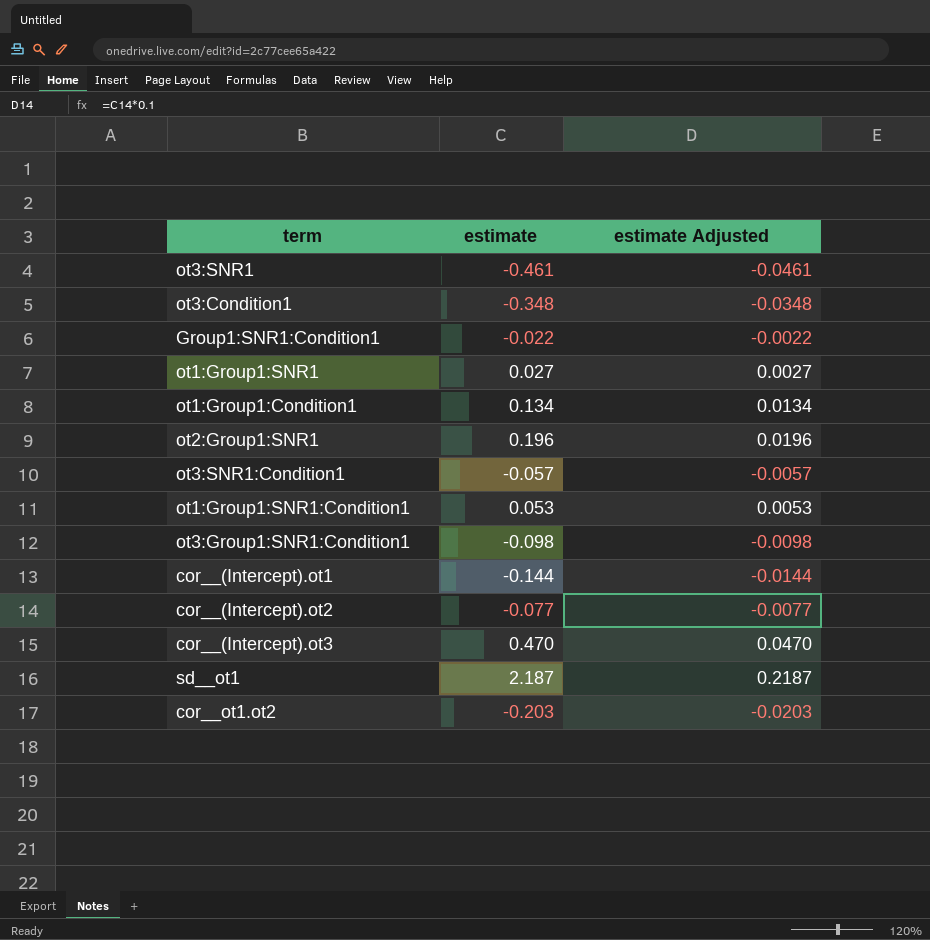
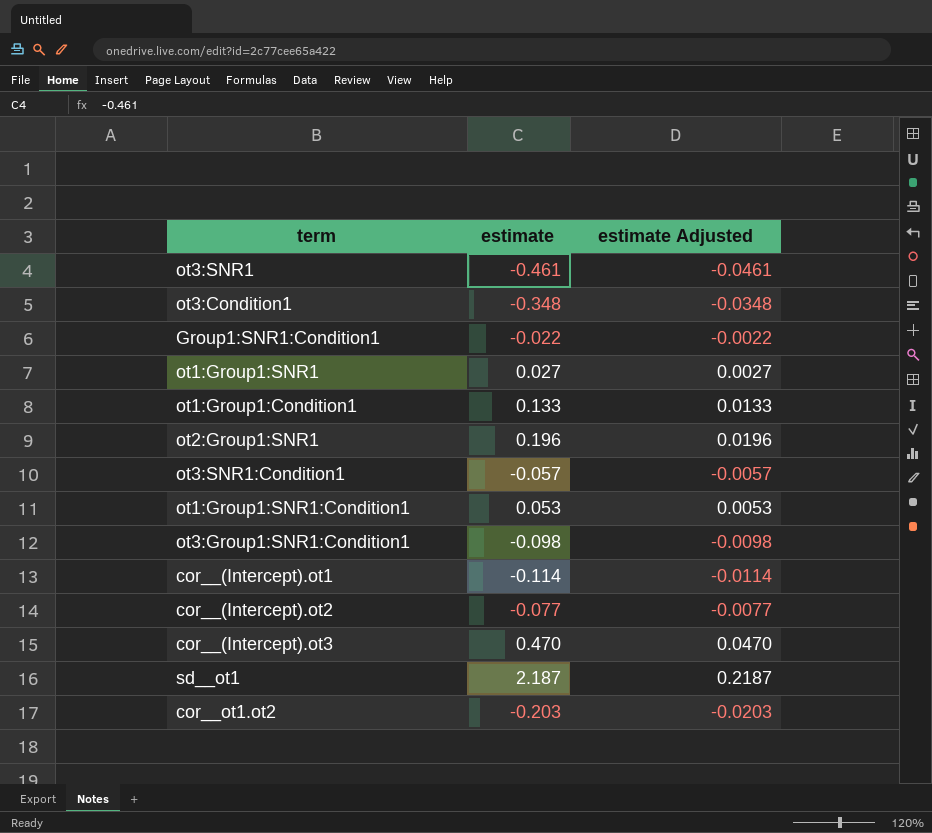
ot1:Group1:Condition1 | estimate: 0.134 -> 0.133
ot1:Group1:Condition1 | estimate Adjusted: 0.0134 -> 0.0133
cor__(Intercept).ot1 | estimate: -0.144 -> -0.114
cor__(Intercept).ot1 | estimate Adjusted: -0.0144 -> -0.0114

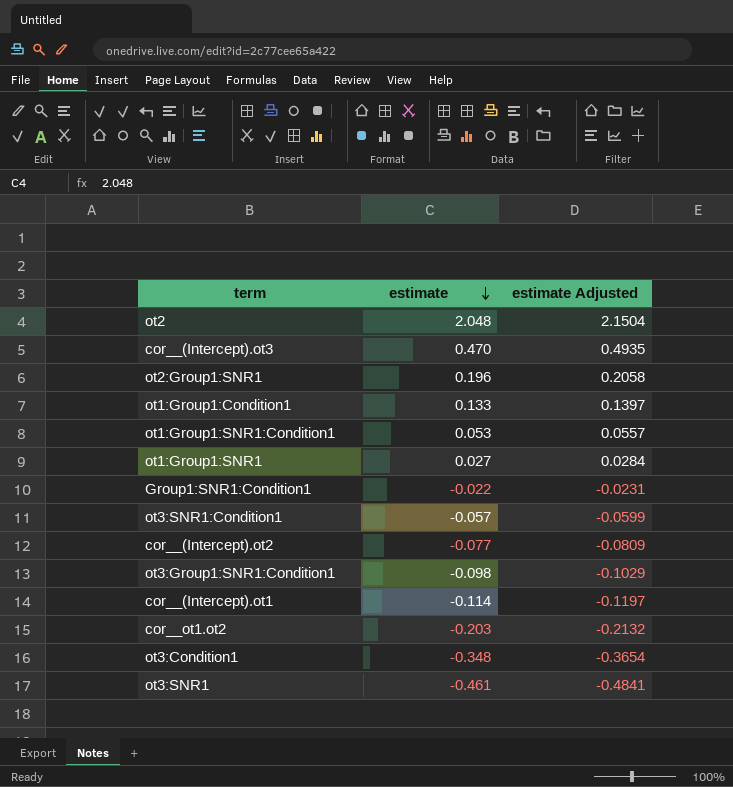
row order: none -> estimate descending
column estimate Adjusted | formula: [estimate] * 0.1 -> [estimate] * 1.05
row sd__ot1: 2.187 | 0.2187 -> none
row ot2: none -> 2.048 | 2.1504

